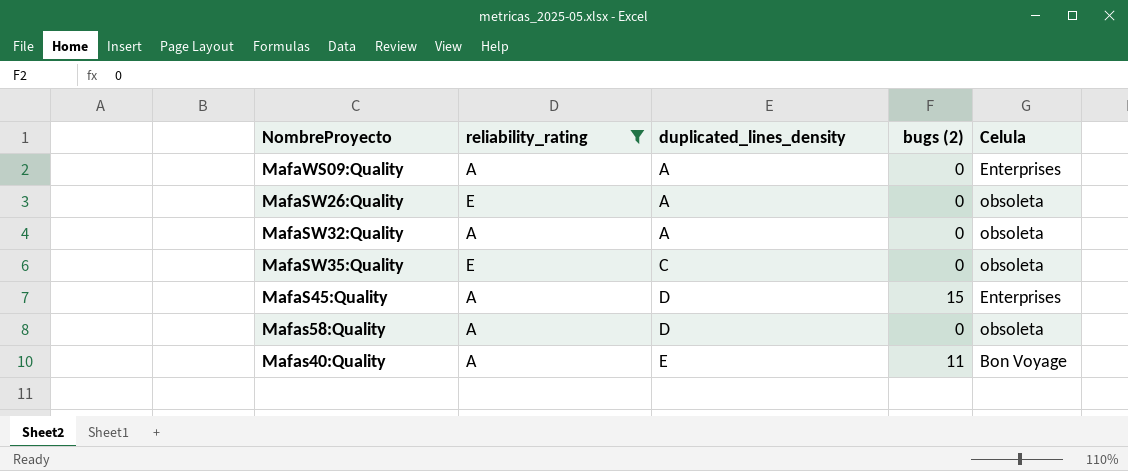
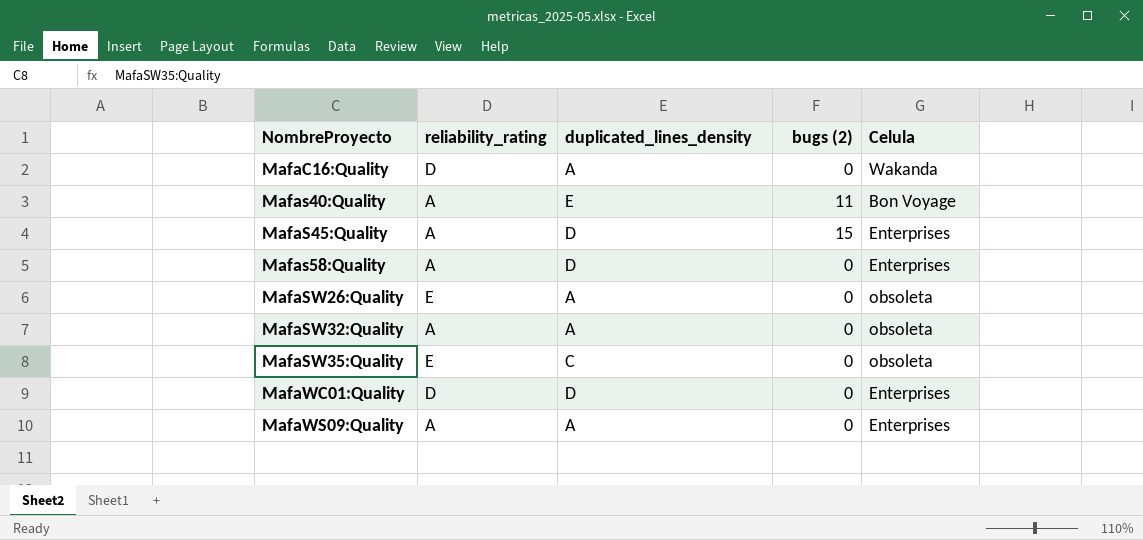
filter: reliability_rating != D -> none
row order: duplicated_lines_density ascending -> NombreProyecto ascending
Mafas58:Quality | Celula: obsoleta -> Enterprises

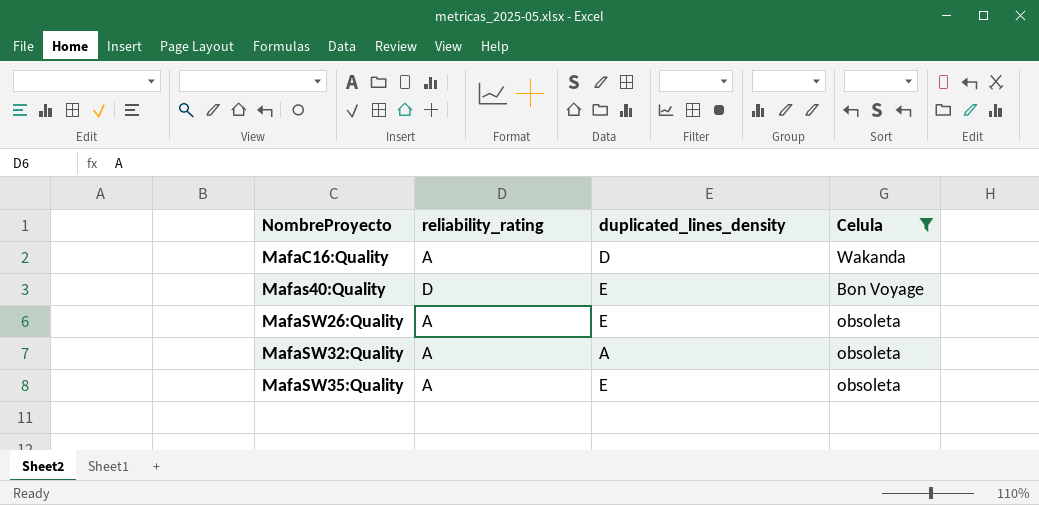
filter: none -> Celula != Enterprises
column bugs (2) | position: 4 -> none
MafaC16:Quality | reliability_rating: D -> A
MafaC16:Quality | duplicated_lines_density: A -> D
Mafas40:Quality | reliability_rating: A -> D
MafaSW26:Quality | reliability_rating: E -> A
MafaSW26:Quality | duplicated_lines_density: A -> E
MafaSW35:Quality | reliability_rating: E -> A
MafaSW35:Quality | duplicated_lines_density: C -> E

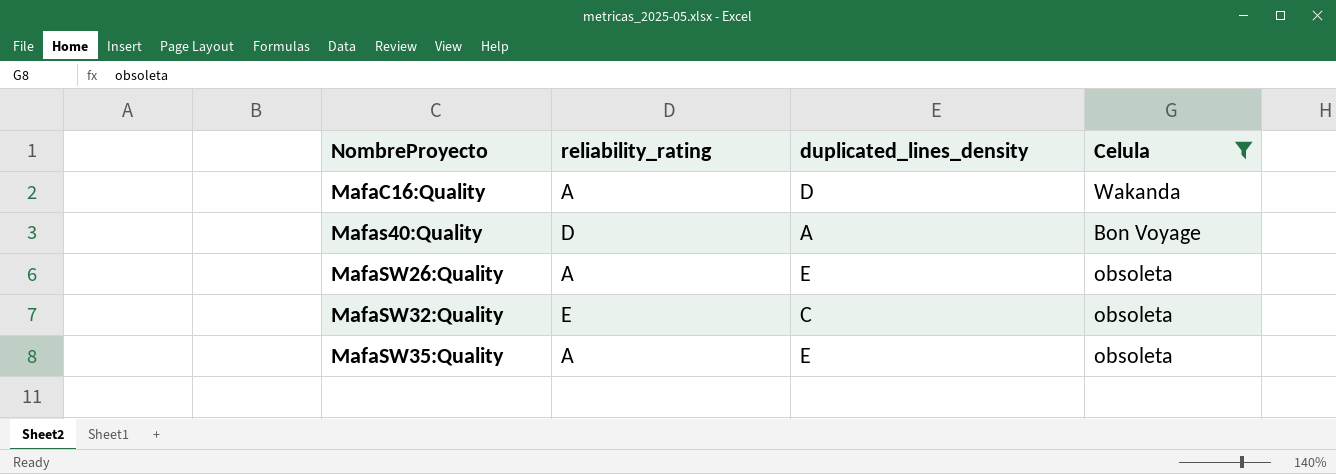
Mafas40:Quality | duplicated_lines_density: E -> A
MafaSW32:Quality | reliability_rating: A -> E
MafaSW32:Quality | duplicated_lines_density: A -> C

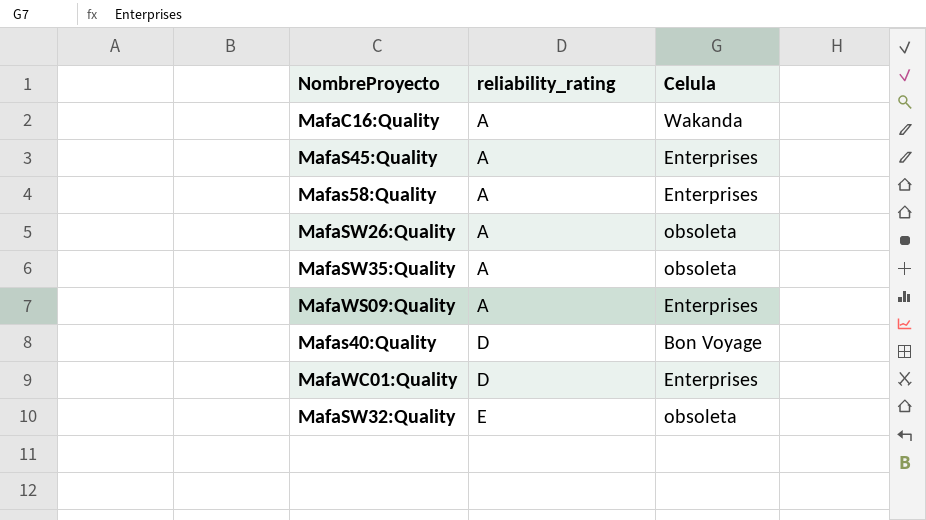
filter: Celula != Enterprises -> none
row order: NombreProyecto ascending -> reliability_rating ascending
column duplicated_lines_density | position: 3 -> none

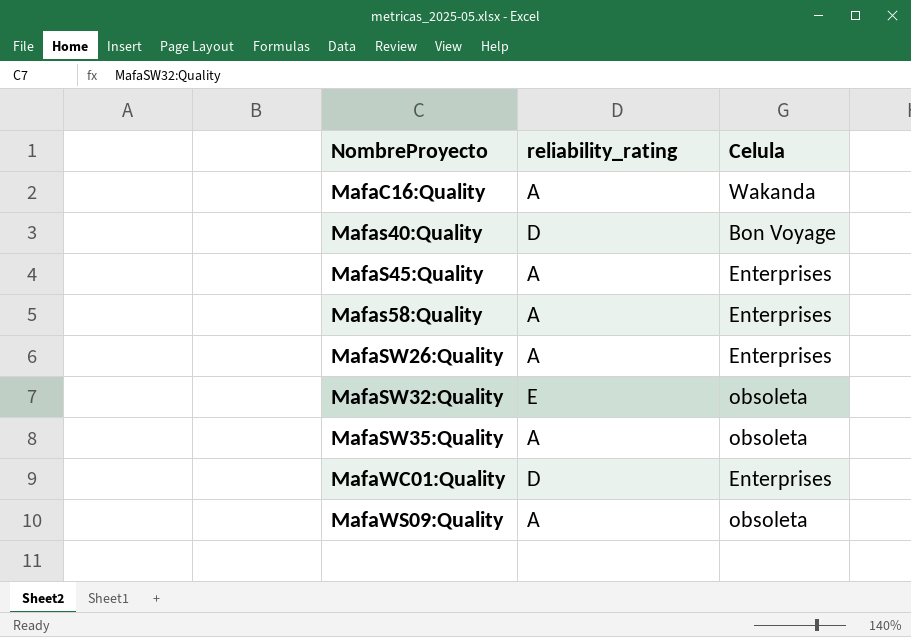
row order: reliability_rating ascending -> NombreProyecto ascending
MafaSW26:Quality | Celula: obsoleta -> Enterprises
MafaWS09:Quality | Celula: Enterprises -> obsoleta

